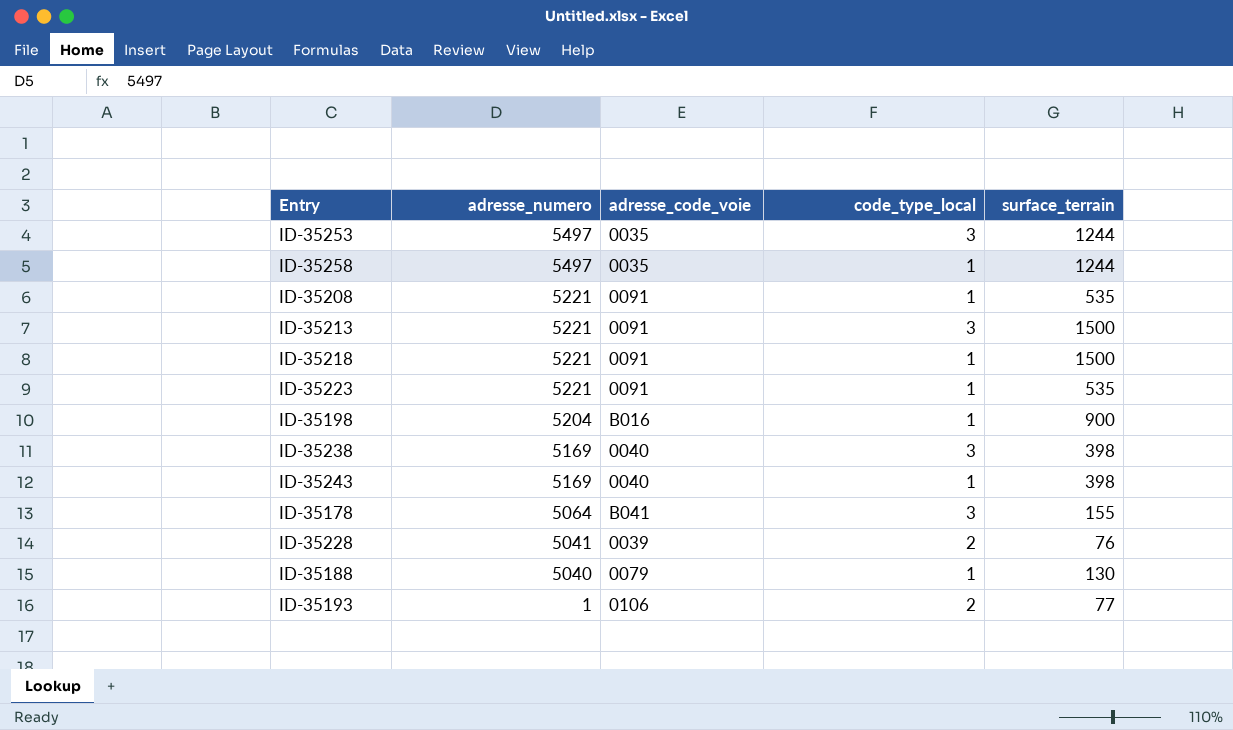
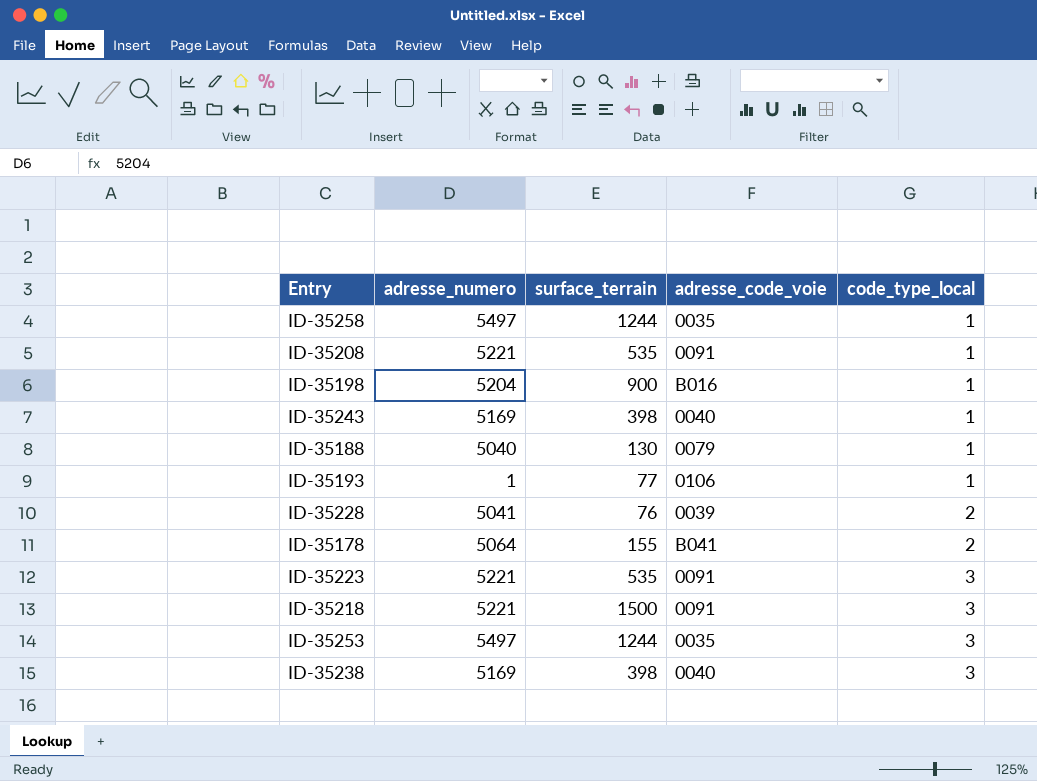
row order: adresse_numero descending -> code_type_local ascending
column surface_terrain | position: 5 -> 3
row ID-35213: 5221 | 0091 | 3 | 1500 -> none
ID-35193 | code_type_local: 2 -> 1
ID-35178 | code_type_local: 3 -> 2
ID-35223 | code_type_local: 1 -> 3
ID-35218 | code_type_local: 1 -> 3

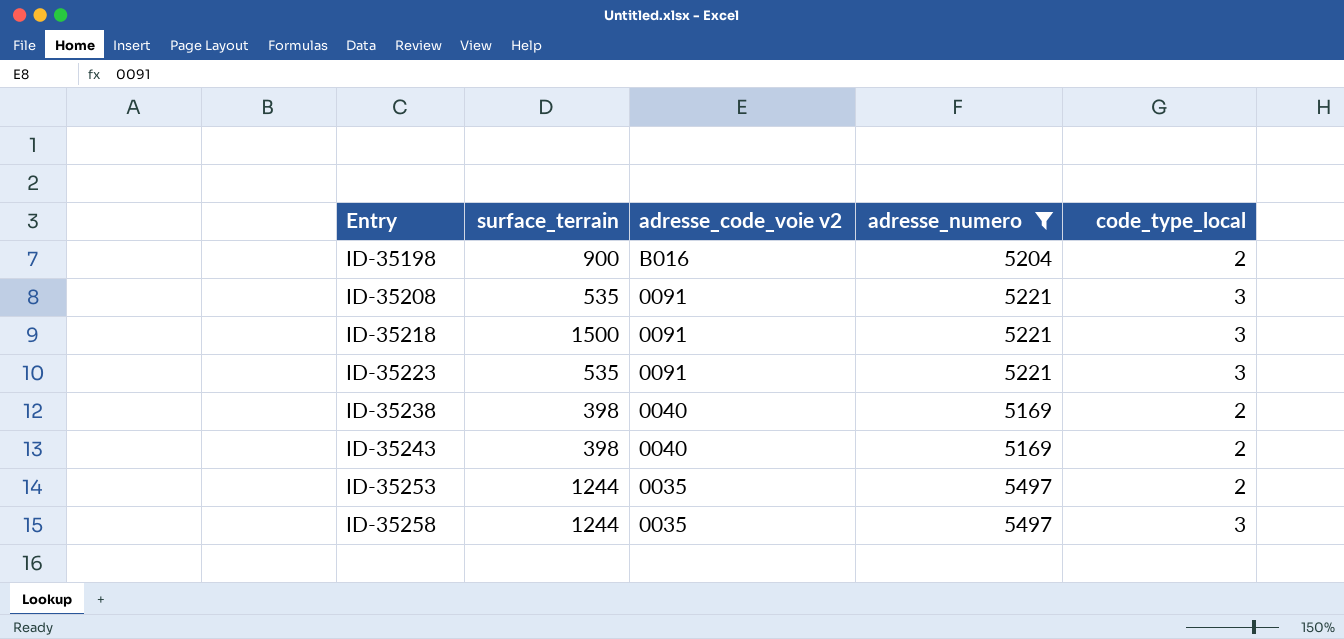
filter: none -> adresse_numero >= 5169
row order: code_type_local ascending -> Entry ascending
column name: adresse_code_voie -> adresse_code_voie v2
column adresse_numero | position: 2 -> 4
ID-35198 | code_type_local: 1 -> 2
ID-35208 | code_type_local: 1 -> 3
ID-35238 | code_type_local: 3 -> 2
ID-35243 | code_type_local: 1 -> 2
ID-35253 | code_type_local: 3 -> 2
ID-35258 | code_type_local: 1 -> 3

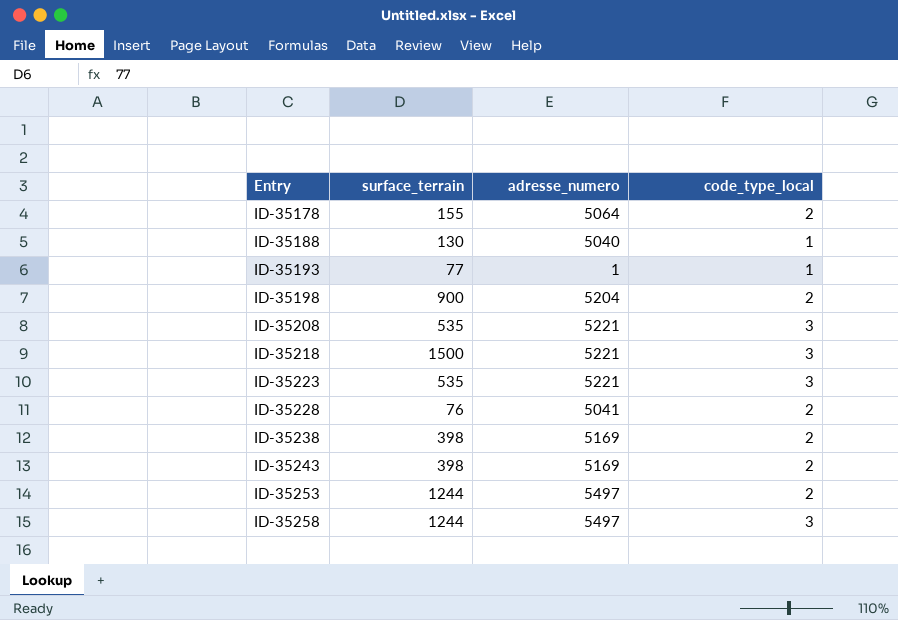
filter: adresse_numero >= 5169 -> none
column adresse_code_voie v2 | position: 3 -> none

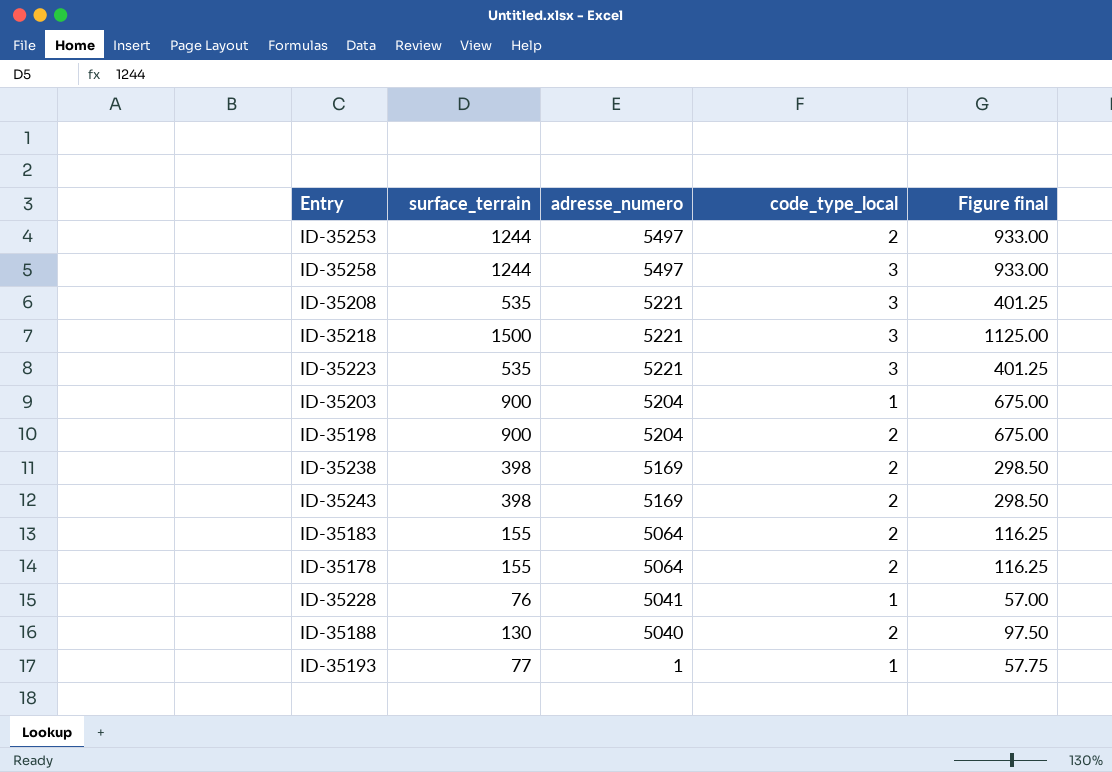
row order: Entry ascending -> adresse_numero descending
column Figure final | formula: none -> [surface_terrain] * 0.75
row ID-35203: none -> 900 | 5204 | 1 | 675.00
row ID-35183: none -> 155 | 5064 | 2 | 116.25
ID-35228 | code_type_local: 2 -> 1
ID-35188 | code_type_local: 1 -> 2

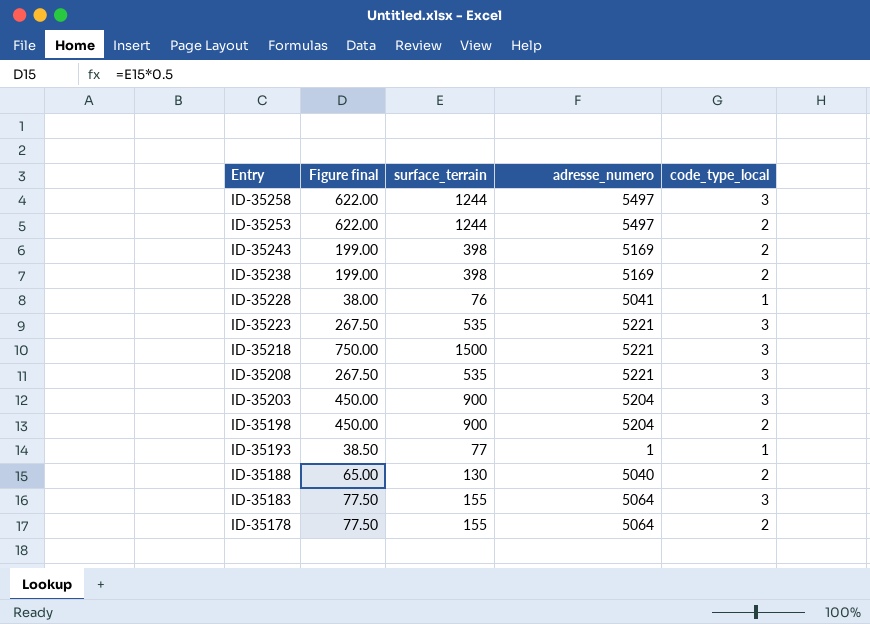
row order: adresse_numero descending -> Entry descending
column Figure final | formula: [surface_terrain] * 0.75 -> [surface_terrain] * 0.5
column Figure final | position: 5 -> 2
ID-35203 | code_type_local: 1 -> 3
ID-35183 | code_type_local: 2 -> 3

